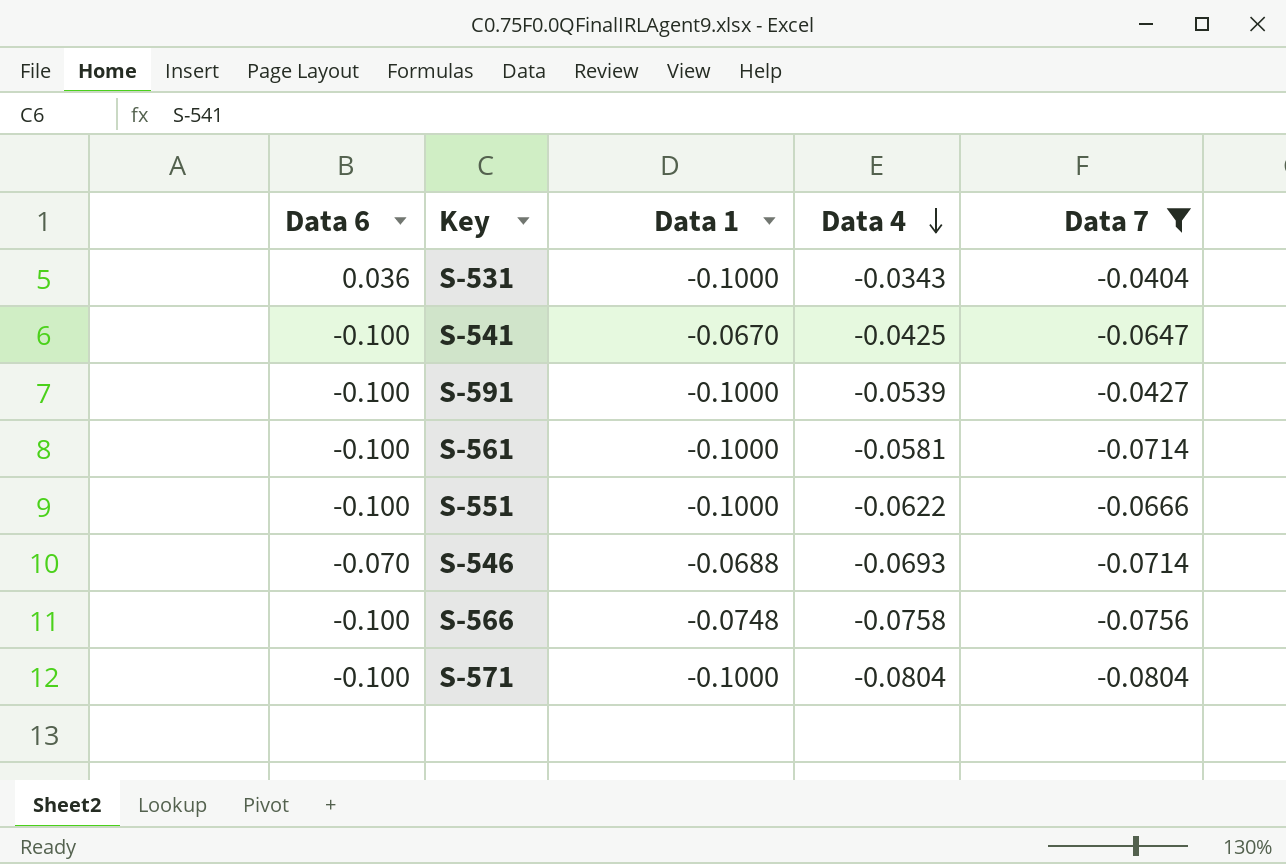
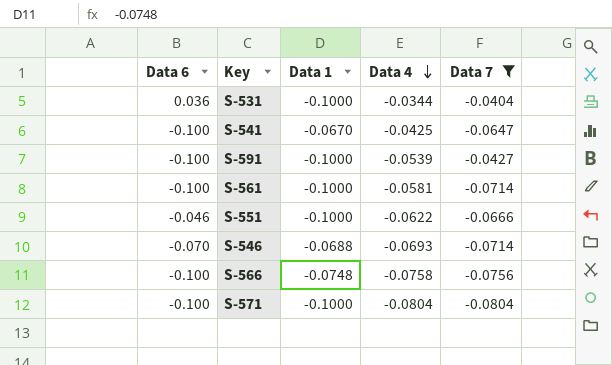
S-531 | Data 4: -0.0343 -> -0.0344
S-551 | Data 6: -0.100 -> -0.046

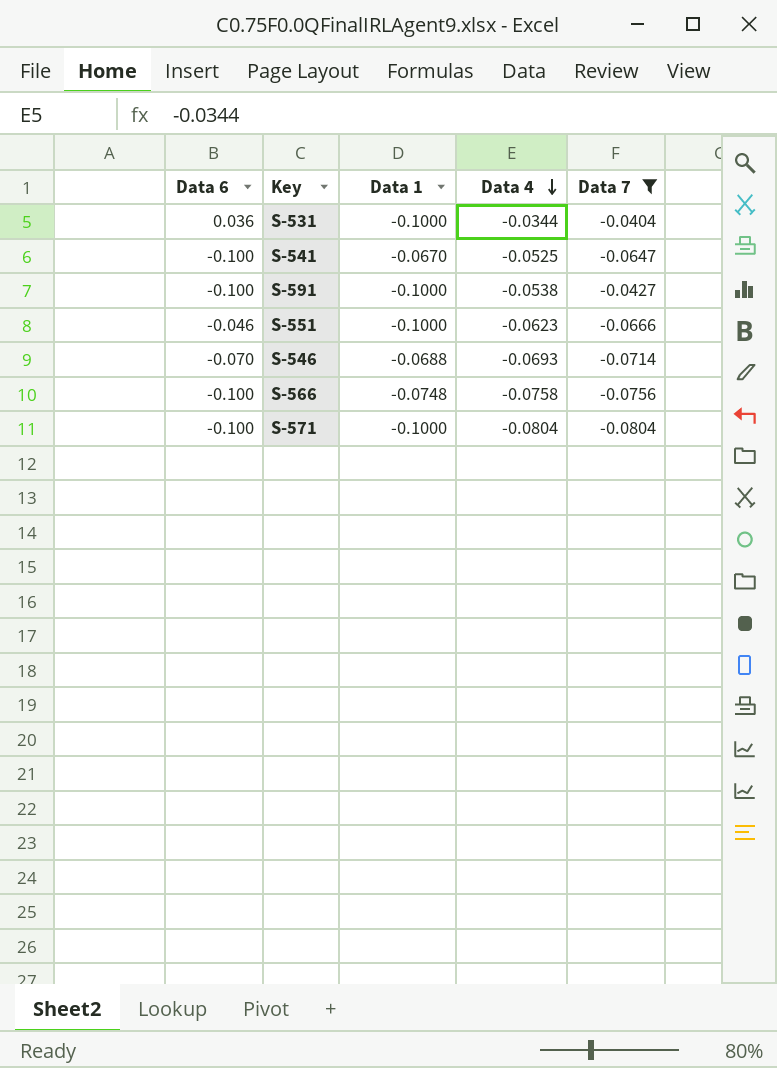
row S-561: -0.100 | -0.1000 | -0.0581 | -0.0714 -> none
S-541 | Data 4: -0.0425 -> -0.0525
S-591 | Data 4: -0.0539 -> -0.0538
S-551 | Data 4: -0.0622 -> -0.0623

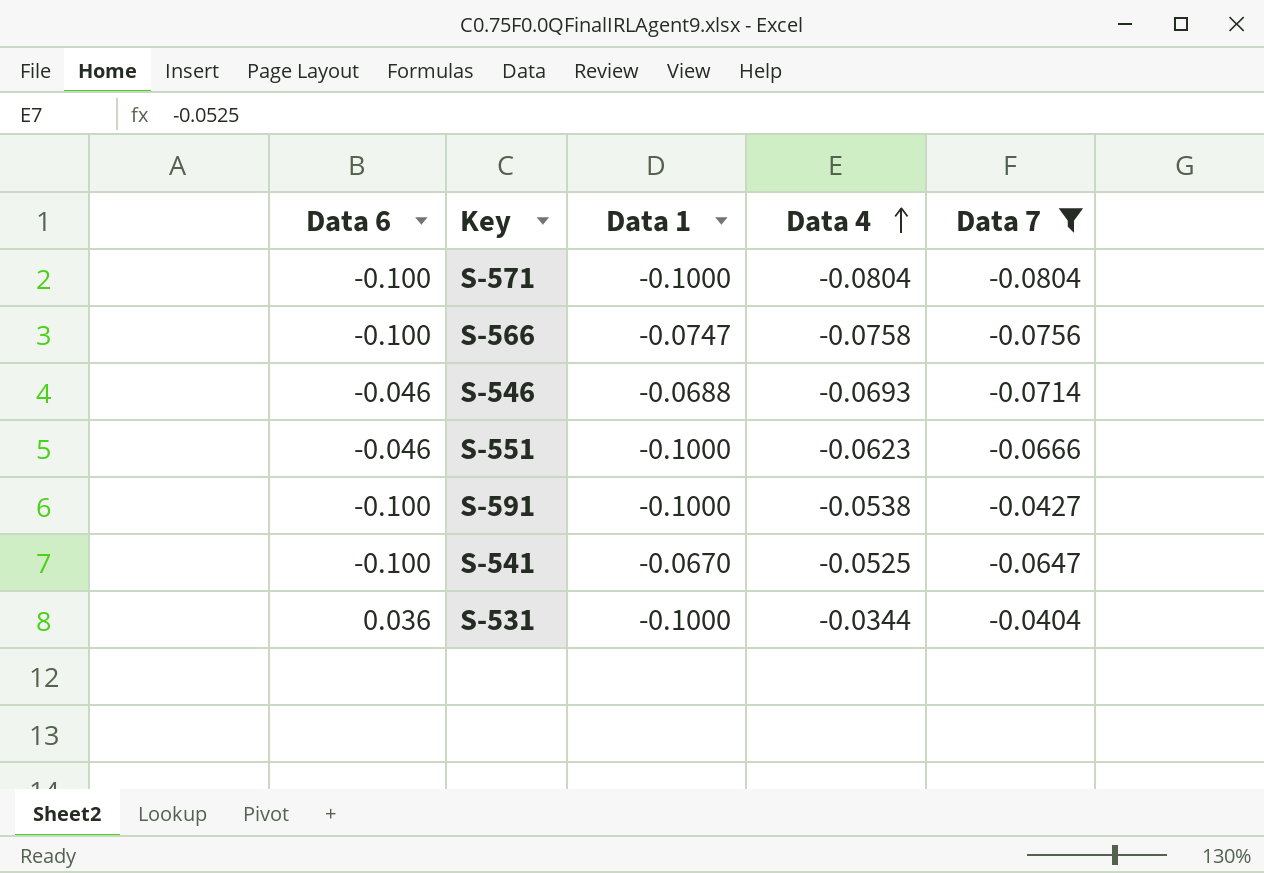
row order: Data 4 descending -> Data 4 ascending
S-566 | Data 1: -0.0748 -> -0.0747
S-546 | Data 6: -0.070 -> -0.046

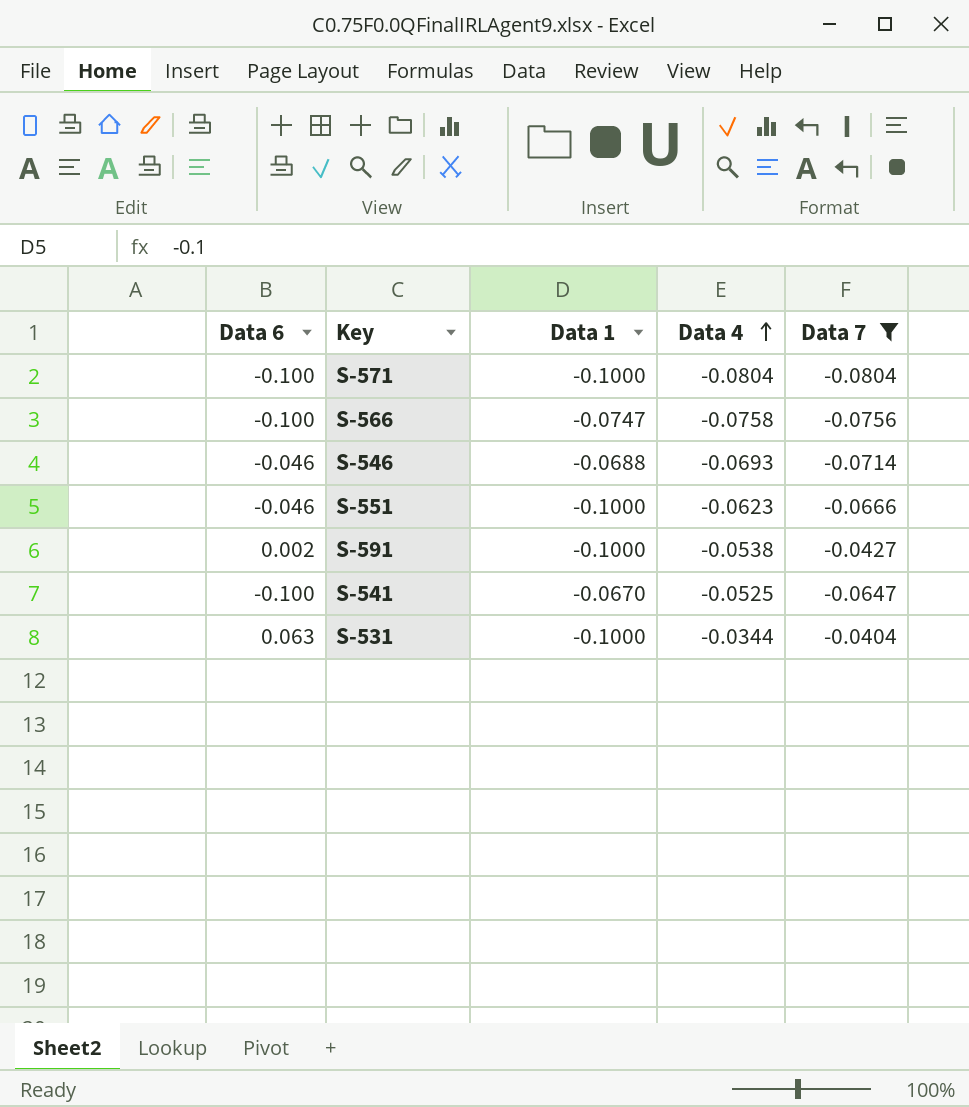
S-591 | Data 6: -0.100 -> 0.002
S-531 | Data 6: 0.036 -> 0.063

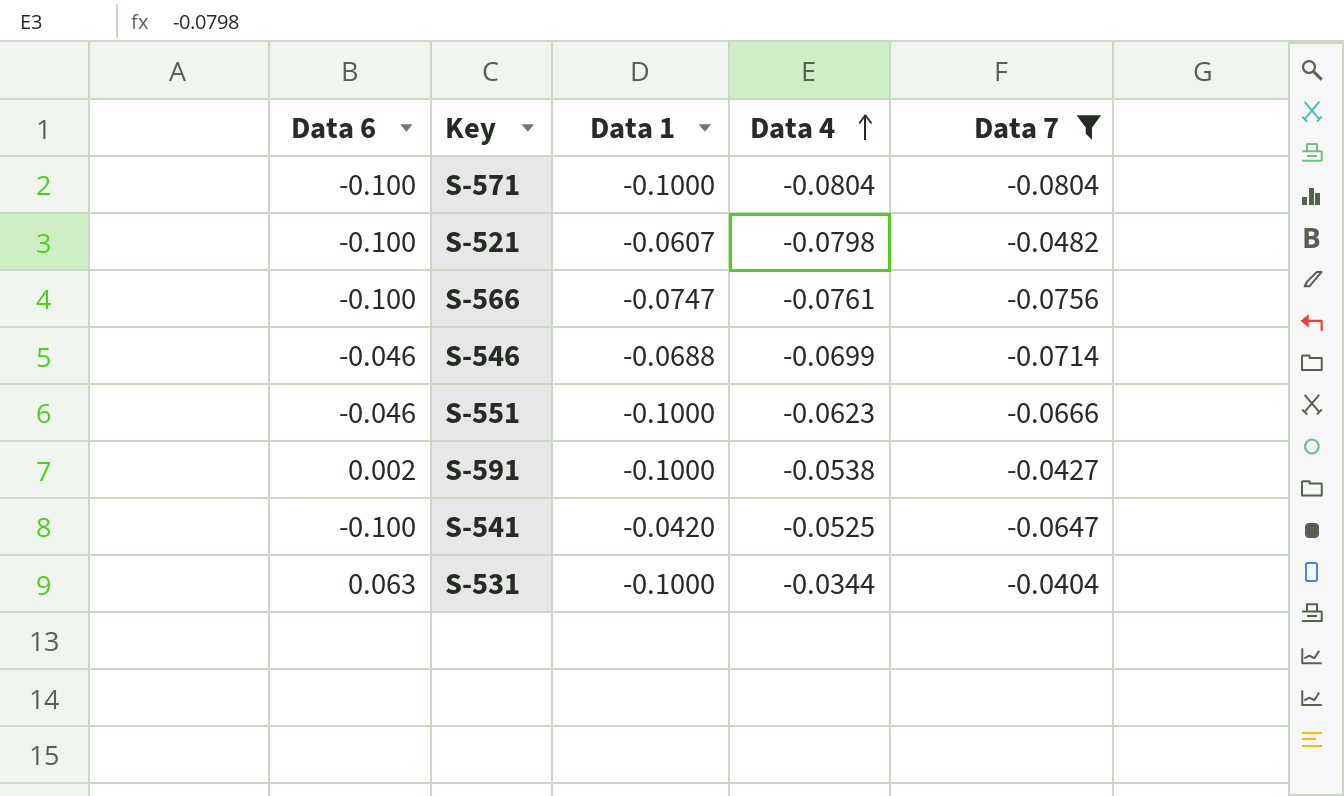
row S-521: none -> -0.100 | -0.0607 | -0.0798 | -0.0482
S-566 | Data 4: -0.0758 -> -0.0761
S-546 | Data 4: -0.0693 -> -0.0699
S-541 | Data 1: -0.0670 -> -0.0420

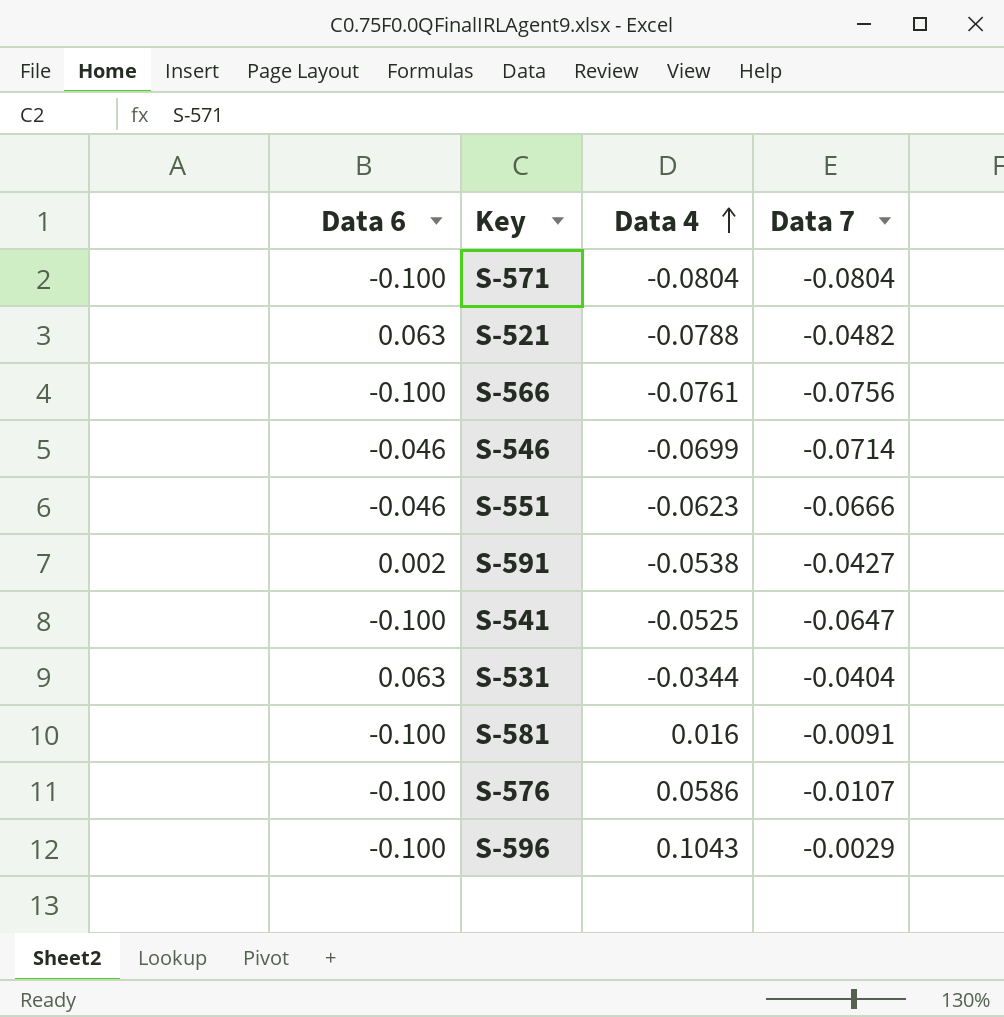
filter: Data 7 <= -0.0404 -> none
column Data 1 | position: 3 -> none
S-521 | Data 6: -0.100 -> 0.063
S-521 | Data 4: -0.0798 -> -0.0788

